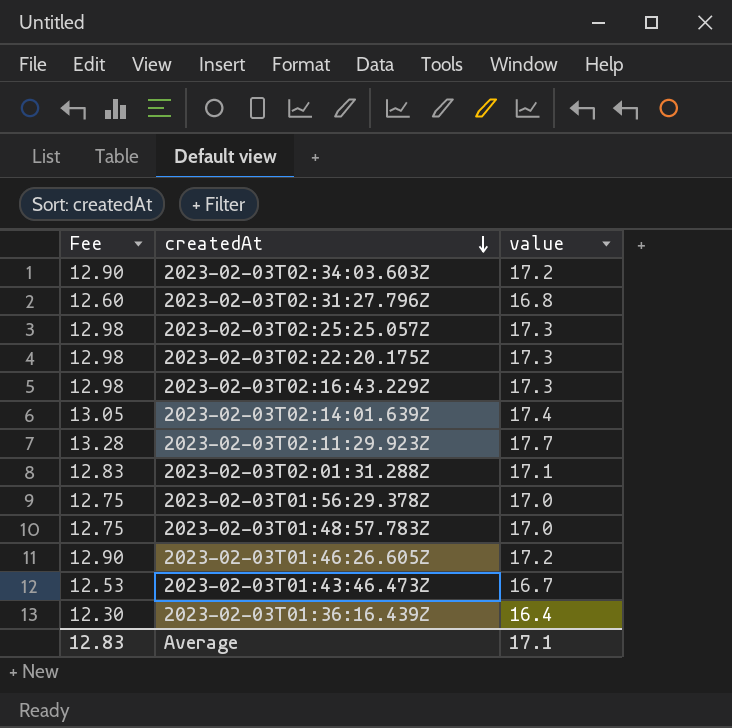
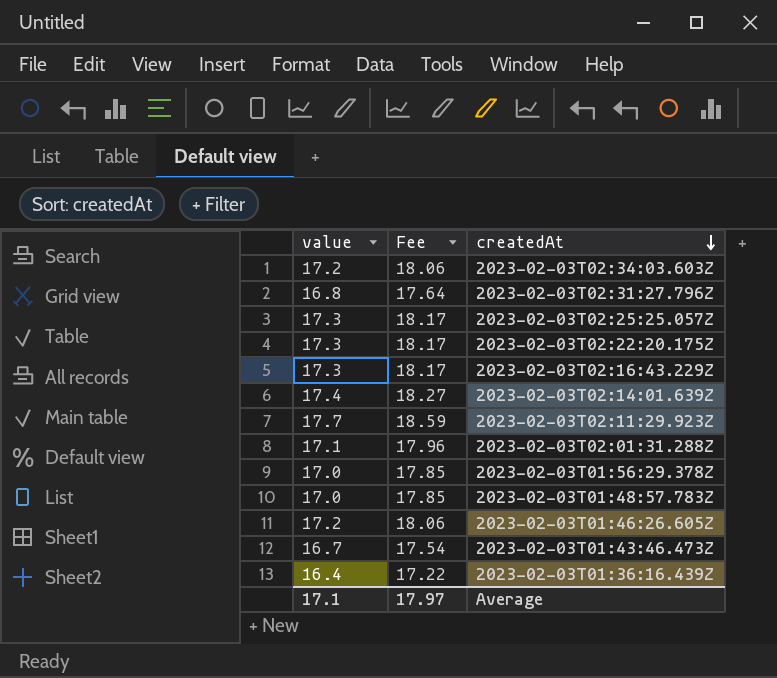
column value | position: 3 -> 1
column Fee | formula: [value] * 0.75 -> [value] * 1.05
Average | Fee: 12.83 -> 17.97

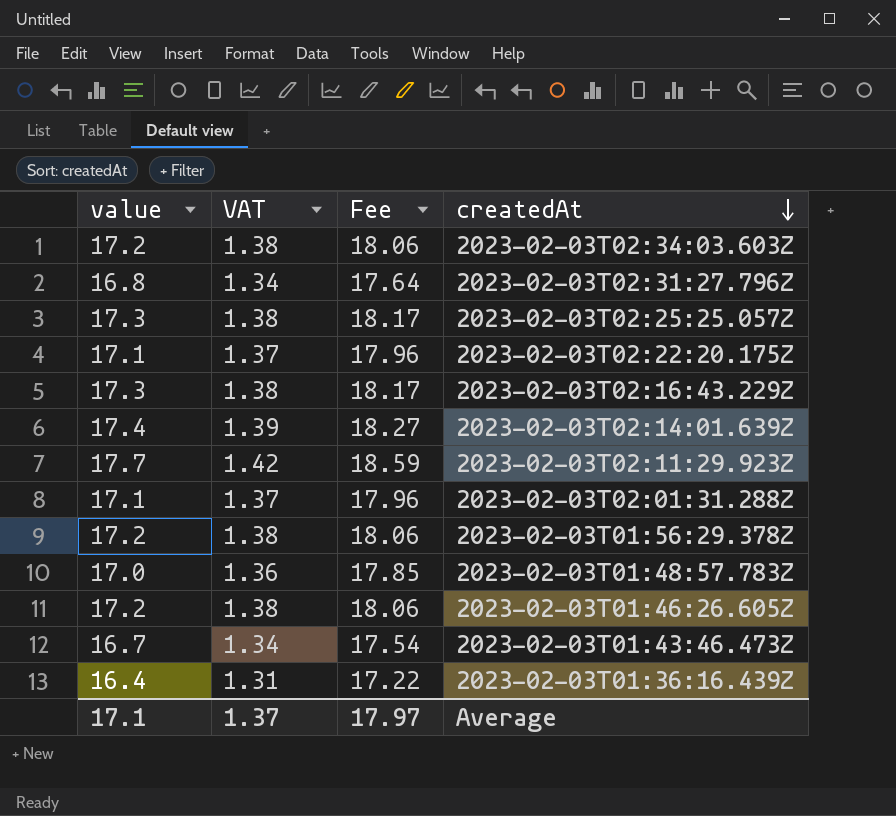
column VAT | formula: none -> [value] * 0.08
2023-02-03T02:22:20.175Z | value: 17.3 -> 17.1
2023-02-03T02:22:20.175Z | Fee: 18.17 -> 17.96
2023-02-03T01:56:29.378Z | value: 17.0 -> 17.2
2023-02-03T01:56:29.378Z | Fee: 17.85 -> 18.06

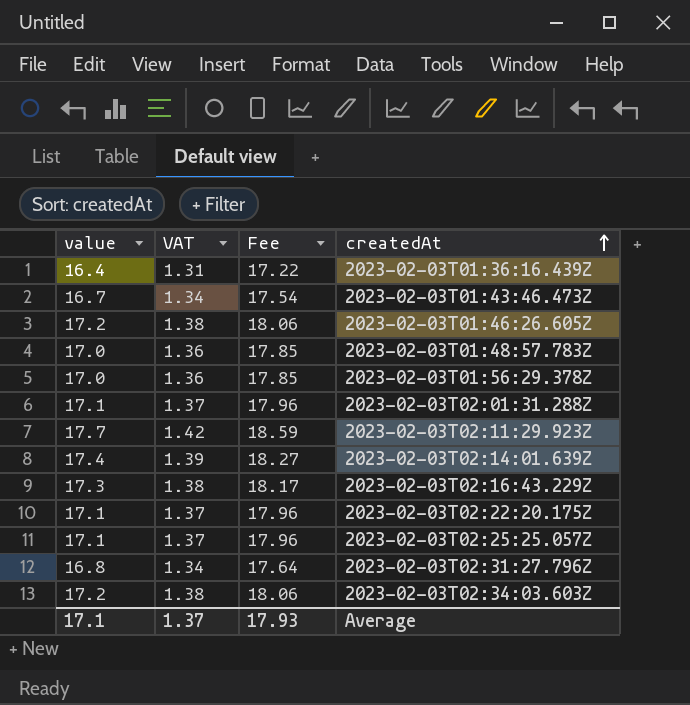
row order: createdAt descending -> createdAt ascending
2023-02-03T01:56:29.378Z | value: 17.2 -> 17.0
2023-02-03T01:56:29.378Z | VAT: 1.38 -> 1.36
2023-02-03T01:56:29.378Z | Fee: 18.06 -> 17.85
2023-02-03T02:25:25.057Z | value: 17.3 -> 17.1
2023-02-03T02:25:25.057Z | VAT: 1.38 -> 1.37
2023-02-03T02:25:25.057Z | Fee: 18.17 -> 17.96
Average | Fee: 17.97 -> 17.93

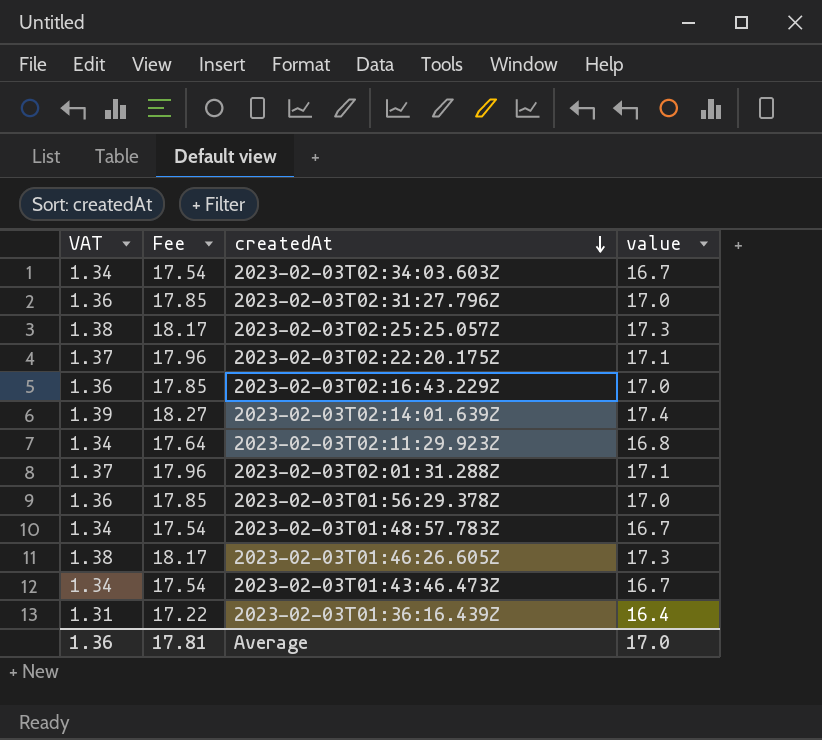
row order: createdAt ascending -> createdAt descending
column value | position: 1 -> 4
2023-02-03T02:34:03.603Z | VAT: 1.38 -> 1.34
2023-02-03T02:34:03.603Z | Fee: 18.06 -> 17.54
2023-02-03T02:34:03.603Z | value: 17.2 -> 16.7
2023-02-03T02:31:27.796Z | VAT: 1.34 -> 1.36
2023-02-03T02:31:27.796Z | Fee: 17.64 -> 17.85
2023-02-03T02:31:27.796Z | value: 16.8 -> 17.0
2023-02-03T02:25:25.057Z | VAT: 1.37 -> 1.38
2023-02-03T02:25:25.057Z | Fee: 17.96 -> 18.17
2023-02-03T02:25:25.057Z | value: 17.1 -> 17.3
2023-02-03T02:16:43.229Z | VAT: 1.38 -> 1.36
2023-02-03T02:16:43.229Z | Fee: 18.17 -> 17.85
2023-02-03T02:16:43.229Z | value: 17.3 -> 17.0
2023-02-03T02:11:29.923Z | VAT: 1.42 -> 1.34
2023-02-03T02:11:29.923Z | Fee: 18.59 -> 17.64
2023-02-03T02:11:29.923Z | value: 17.7 -> 16.8
2023-02-03T01:48:57.783Z | VAT: 1.36 -> 1.34
2023-02-03T01:48:57.783Z | Fee: 17.85 -> 17.54
2023-02-03T01:48:57.783Z | value: 17.0 -> 16.7
2023-02-03T01:46:26.605Z | Fee: 18.06 -> 18.17
2023-02-03T01:46:26.605Z | value: 17.2 -> 17.3
Average | VAT: 1.37 -> 1.36
Average | Fee: 17.93 -> 17.81
Average | value: 17.1 -> 17.0

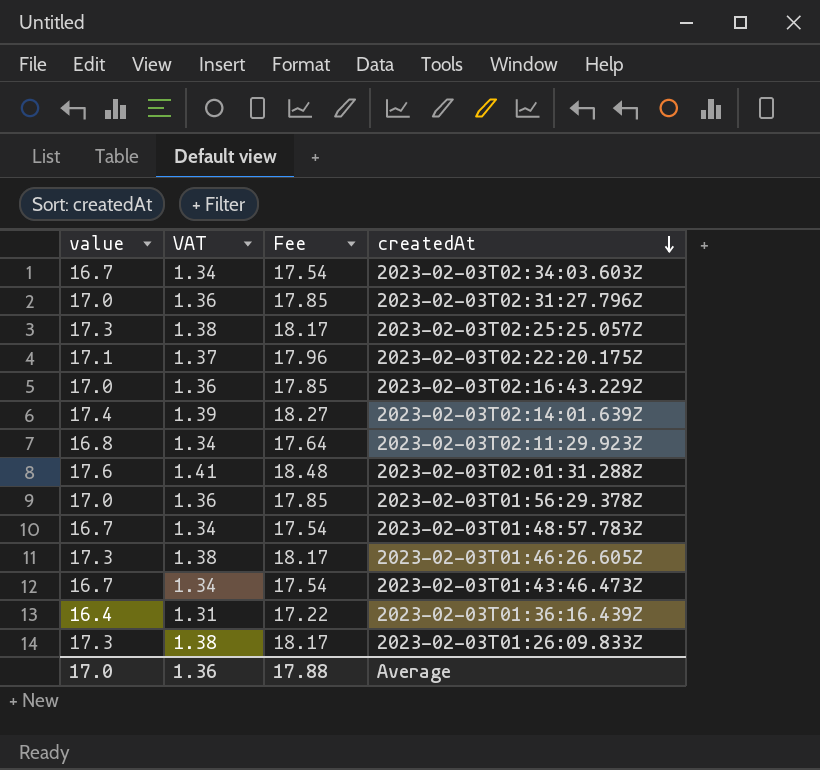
column value | position: 4 -> 1
2023-02-03T02:01:31.288Z | value: 17.1 -> 17.6
2023-02-03T02:01:31.288Z | VAT: 1.37 -> 1.41
2023-02-03T02:01:31.288Z | Fee: 17.96 -> 18.48
row 2023-02-03T01:26:09.833Z: none -> 17.3 | 1.38 | 18.17
Average | Fee: 17.81 -> 17.88

